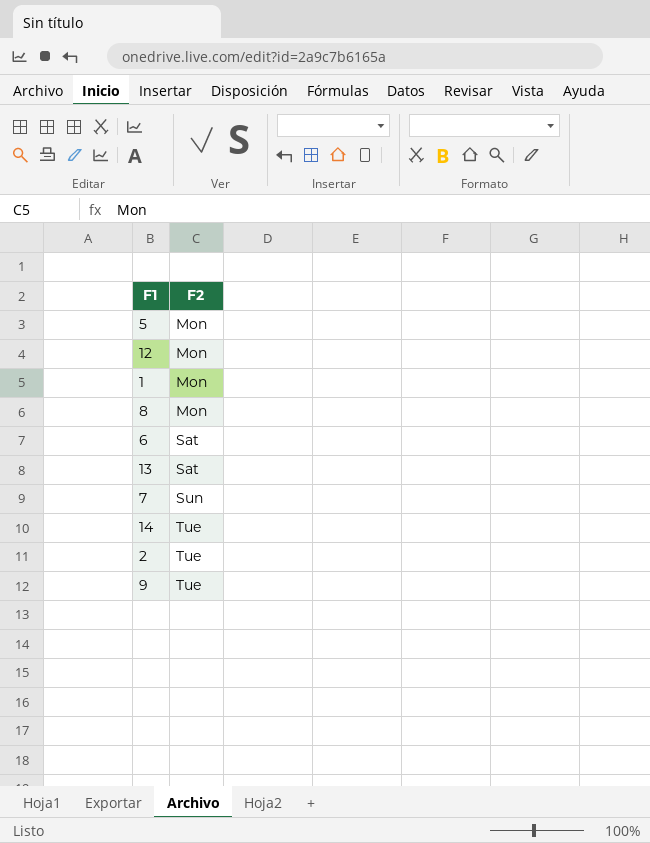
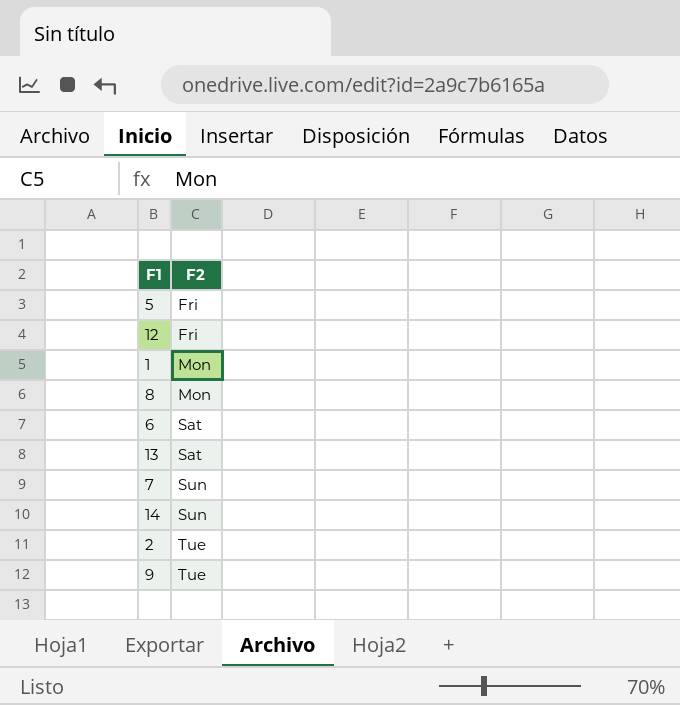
5 | F2: Mon -> Fri
12 | F2: Mon -> Fri
14 | F2: Tue -> Sun

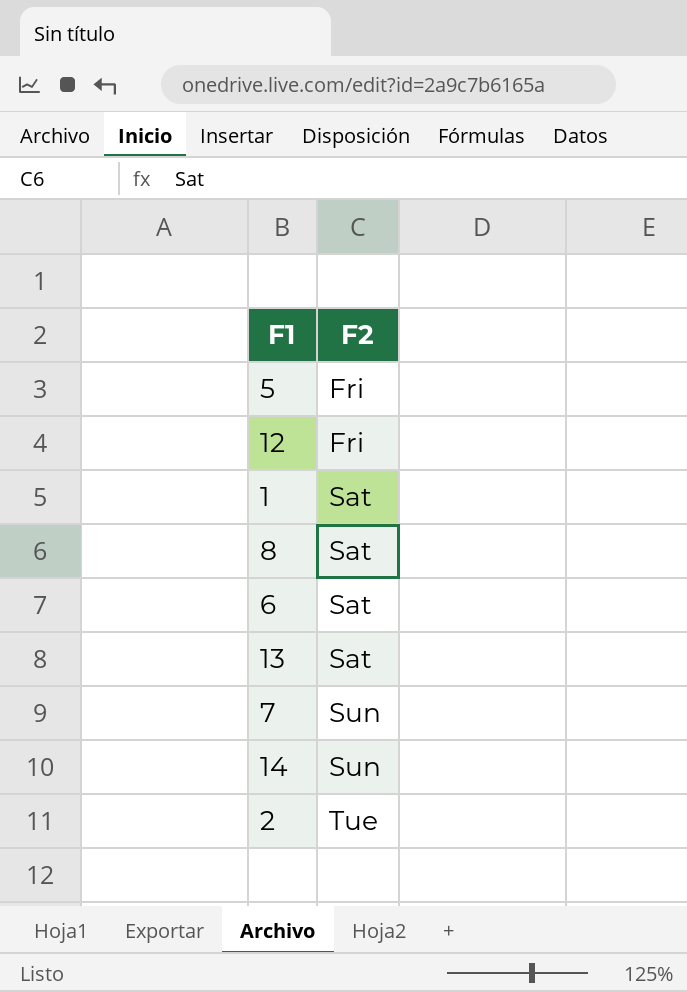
row 9: Tue -> none
1 | F2: Mon -> Sat
8 | F2: Mon -> Sat

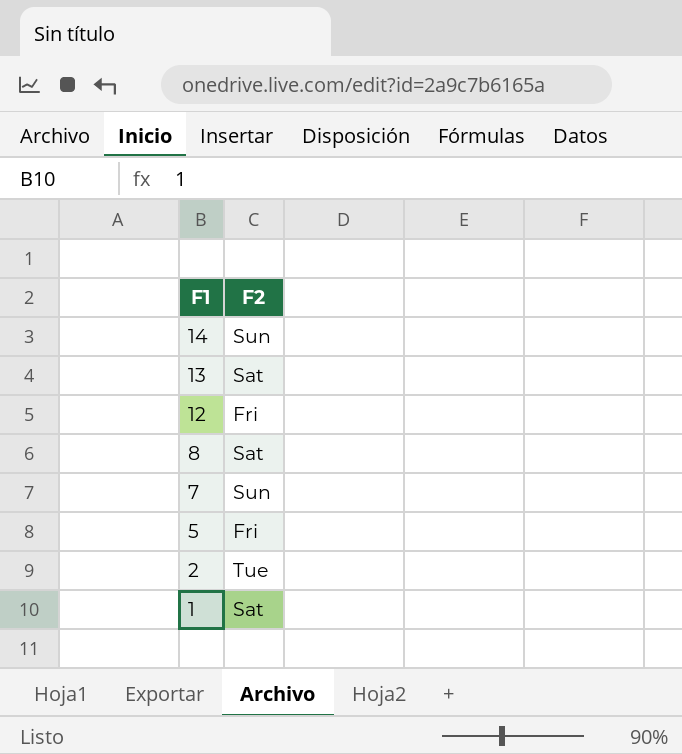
row order: F2 ascending -> F1 descending
row 6: Sat -> none

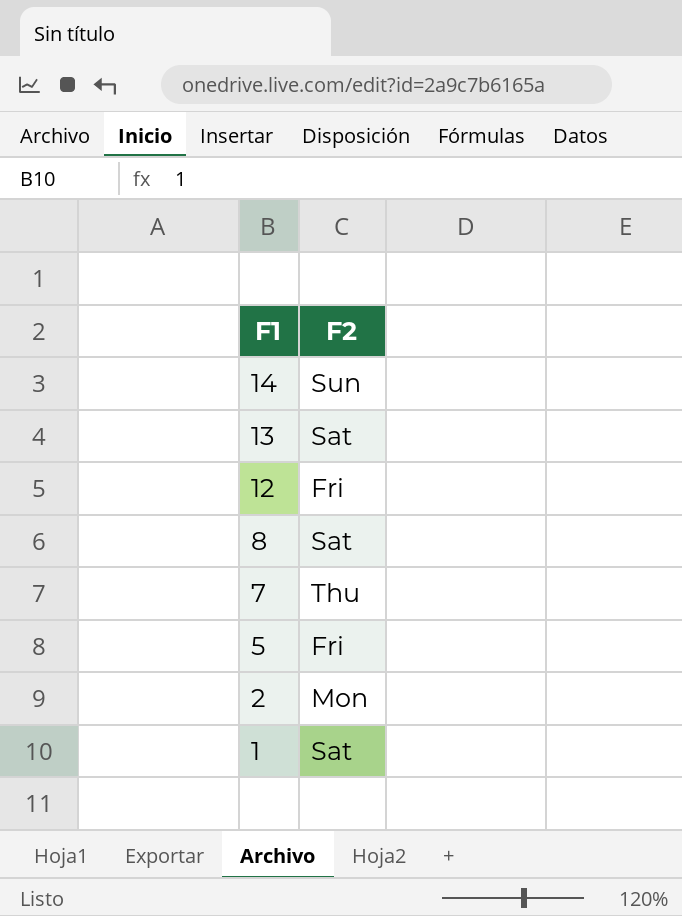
7 | F2: Sun -> Thu
2 | F2: Tue -> Mon

